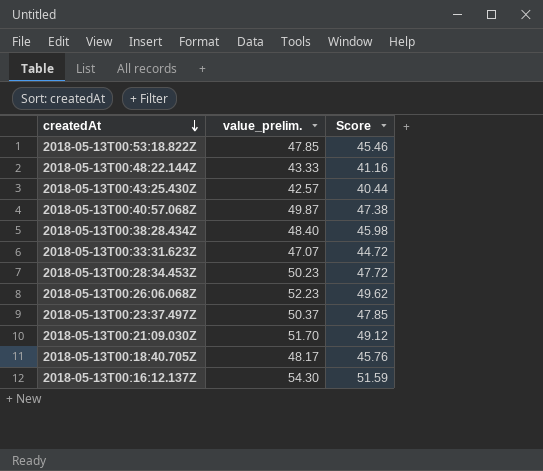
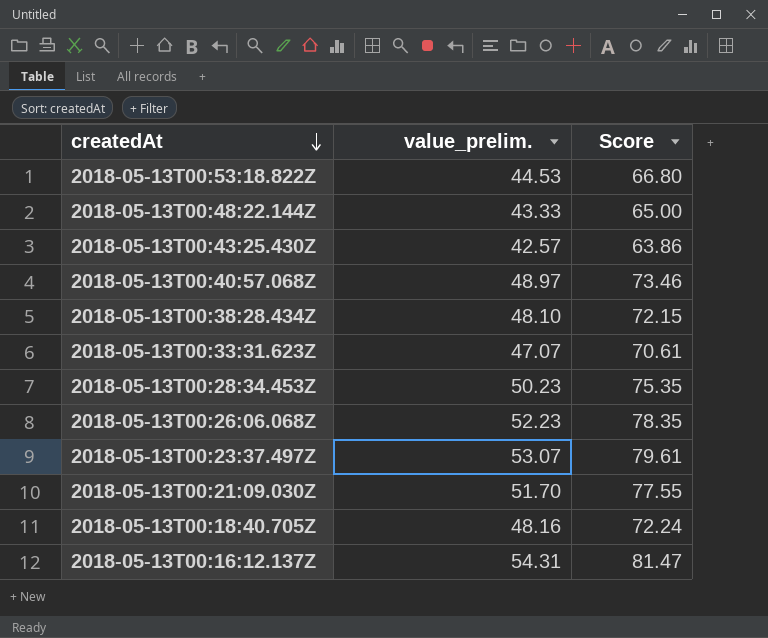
column Score | formula: [value_prelim.] * 0.95 -> [value_prelim.] * 1.5
2018-05-13T00:53:18.822Z | value_prelim.: 47.85 -> 44.53
2018-05-13T00:40:57.068Z | value_prelim.: 49.87 -> 48.97
2018-05-13T00:38:28.434Z | value_prelim.: 48.40 -> 48.10
2018-05-13T00:23:37.497Z | value_prelim.: 50.37 -> 53.07
2018-05-13T00:18:40.705Z | value_prelim.: 48.17 -> 48.16
2018-05-13T00:16:12.137Z | value_prelim.: 54.30 -> 54.31

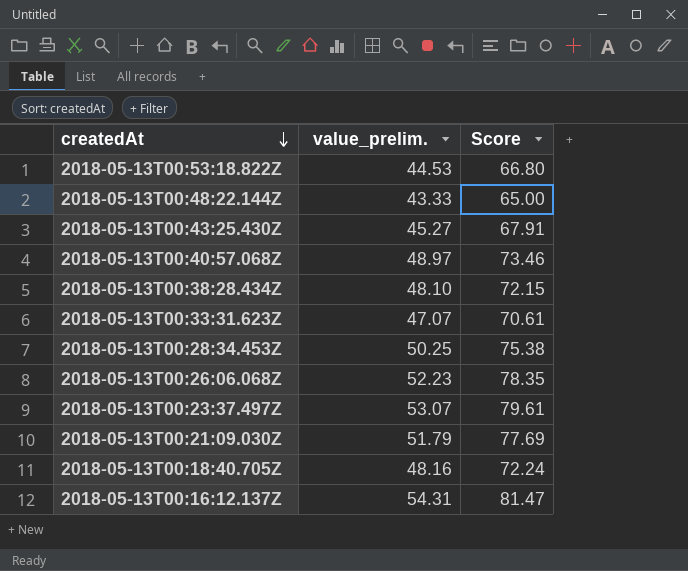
2018-05-13T00:43:25.430Z | value_prelim.: 42.57 -> 45.27
2018-05-13T00:43:25.430Z | Score: 63.86 -> 67.91
2018-05-13T00:28:34.453Z | value_prelim.: 50.23 -> 50.25
2018-05-13T00:28:34.453Z | Score: 75.35 -> 75.38
2018-05-13T00:21:09.030Z | value_prelim.: 51.70 -> 51.79
2018-05-13T00:21:09.030Z | Score: 77.55 -> 77.69

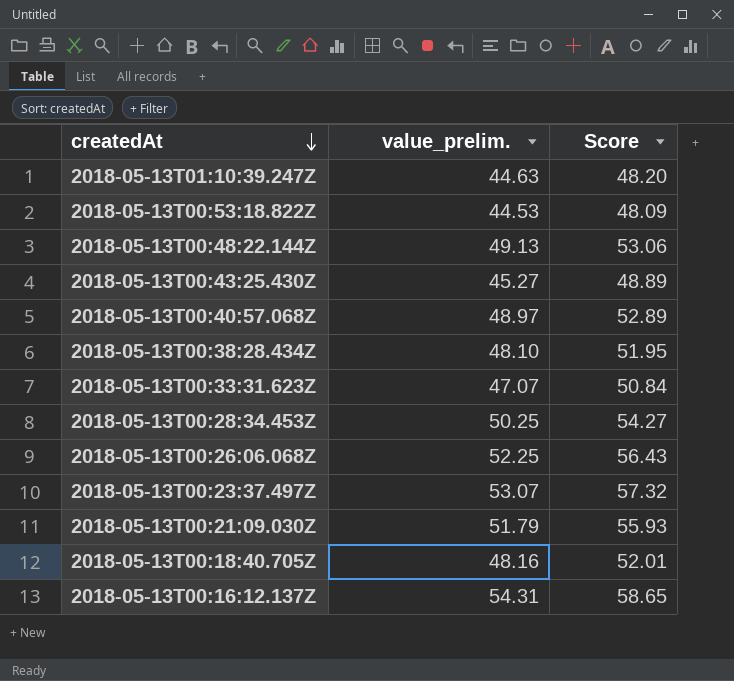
column Score | formula: [value_prelim.] * 1.5 -> [value_prelim.] * 1.08
row 2018-05-13T01:10:39.247Z: none -> 44.63 | 48.20
2018-05-13T00:48:22.144Z | value_prelim.: 43.33 -> 49.13
2018-05-13T00:26:06.068Z | value_prelim.: 52.23 -> 52.25

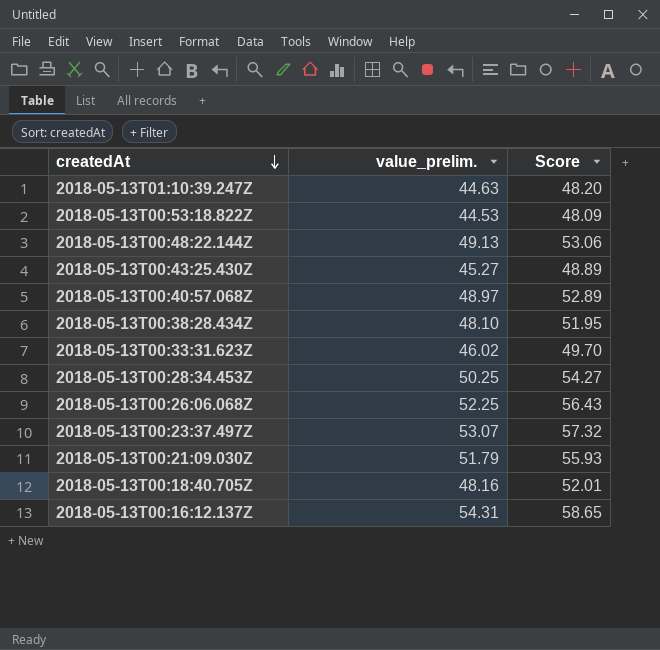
2018-05-13T00:33:31.623Z | value_prelim.: 47.07 -> 46.02
2018-05-13T00:33:31.623Z | Score: 50.84 -> 49.70

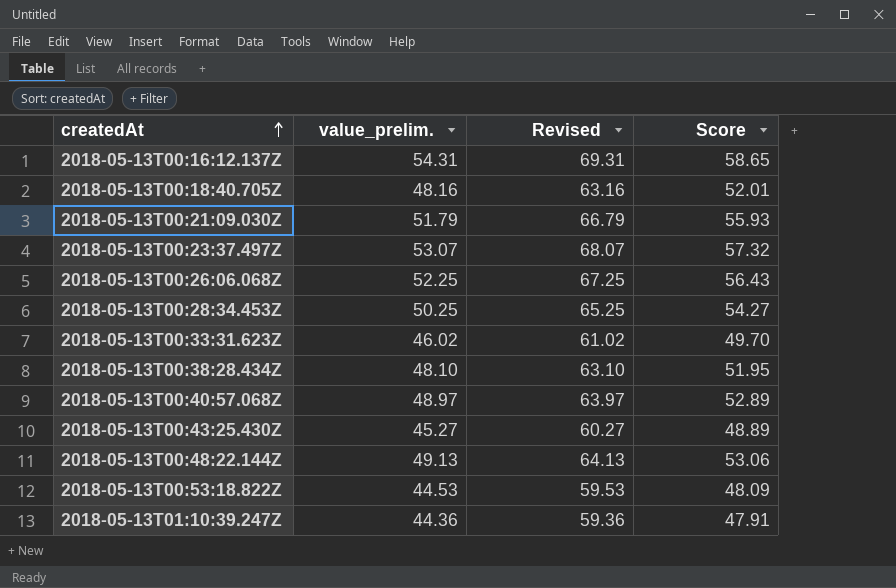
row order: createdAt descending -> createdAt ascending
column Revised | formula: none -> [value_prelim.] + 15
2018-05-13T01:10:39.247Z | value_prelim.: 44.63 -> 44.36
2018-05-13T01:10:39.247Z | Score: 48.20 -> 47.91

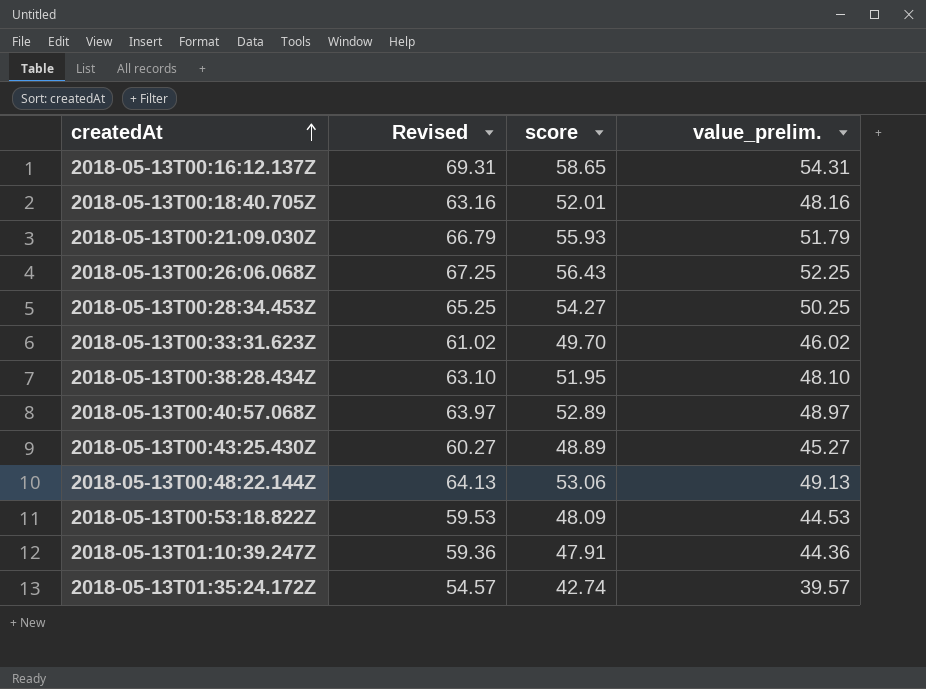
column name: Score -> score
column value_prelim. | position: 2 -> 4
row 2018-05-13T00:23:37.497Z: 53.07 | 68.07 | 57.32 -> none
row 2018-05-13T01:35:24.172Z: none -> 54.57 | 42.74 | 39.57

